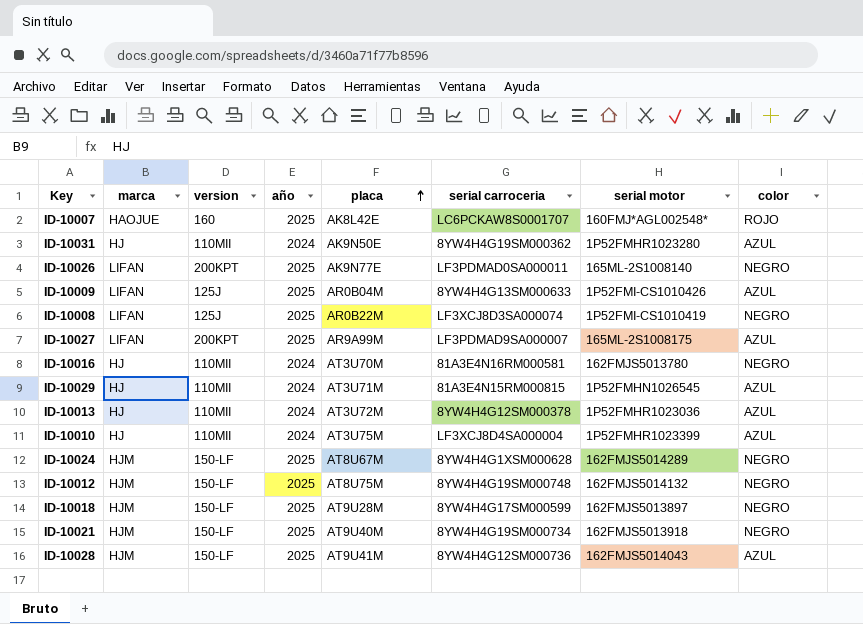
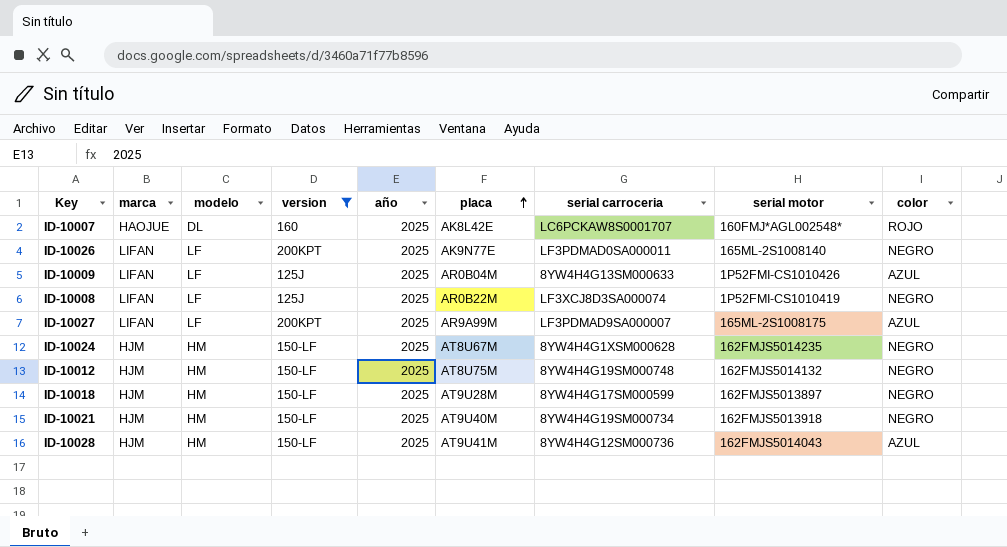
filter: none -> version != 110MII
column modelo | position: none -> 3
ID-10024 | serial motor: 162FMJS5014289 -> 162FMJS5014235

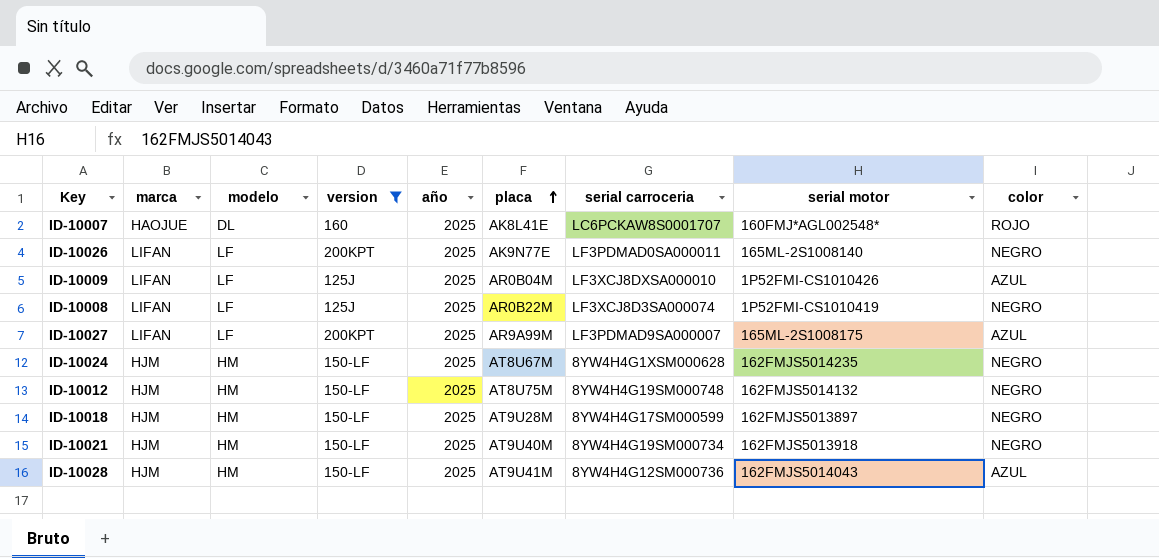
ID-10007 | placa: AK8L42E -> AK8L41E
ID-10009 | serial carroceria: 8YW4H4G13SM000633 -> LF3XCJ8DXSA000010

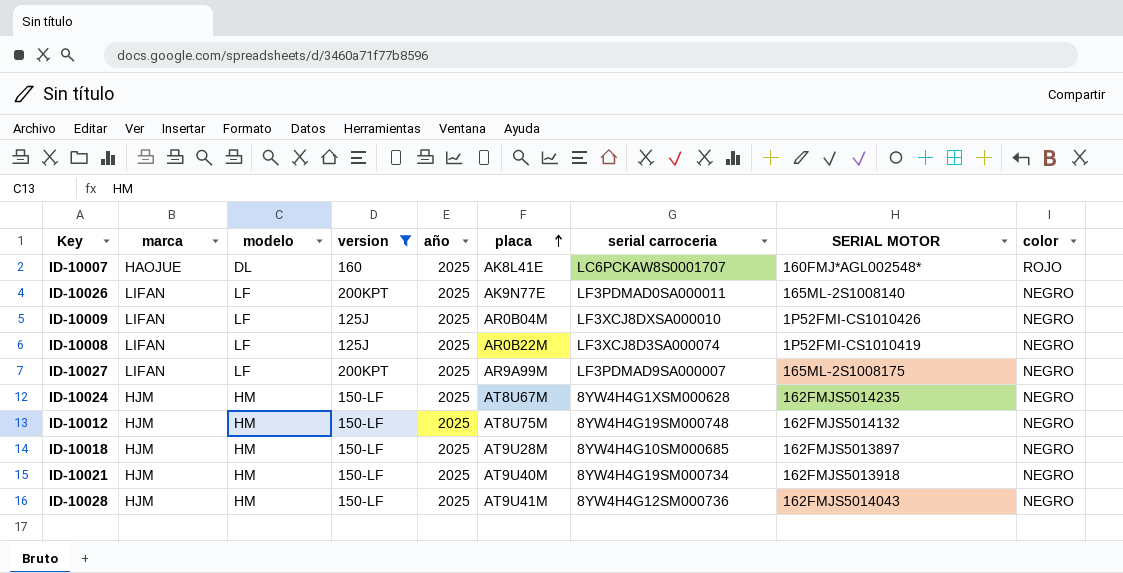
column name: serial motor -> SERIAL MOTOR
ID-10009 | color: AZUL -> NEGRO
ID-10027 | color: AZUL -> NEGRO
ID-10018 | serial carroceria: 8YW4H4G17SM000599 -> 8YW4H4G10SM000685
ID-10028 | color: AZUL -> NEGRO

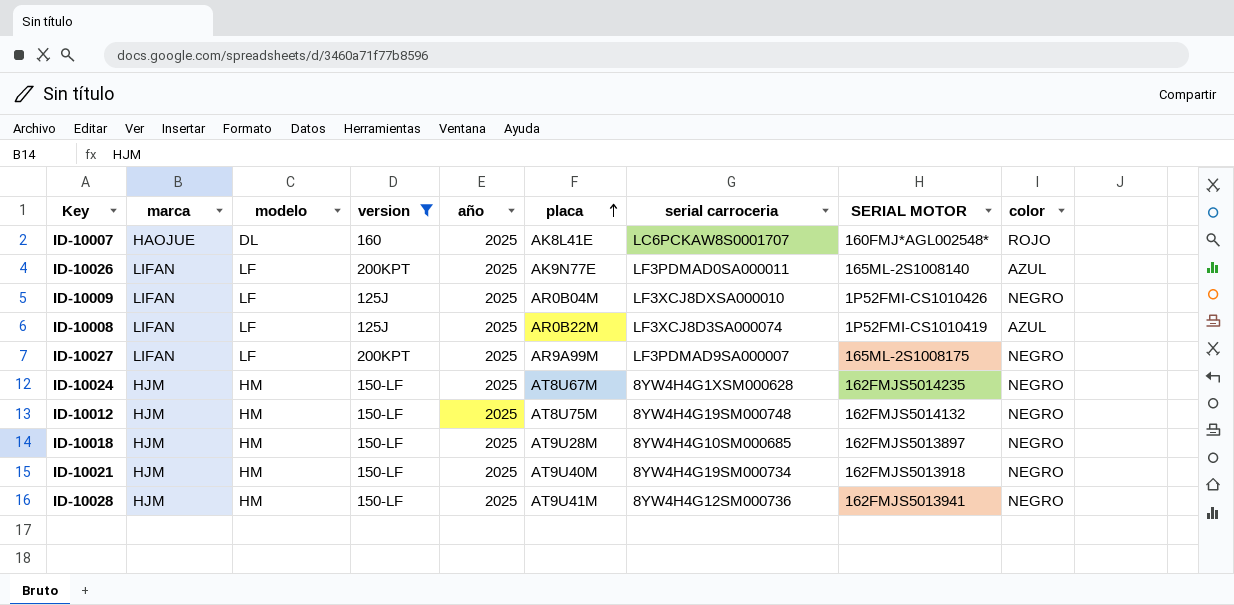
ID-10026 | color: NEGRO -> AZUL
ID-10008 | color: NEGRO -> AZUL
ID-10028 | SERIAL MOTOR: 162FMJS5014043 -> 162FMJS5013941

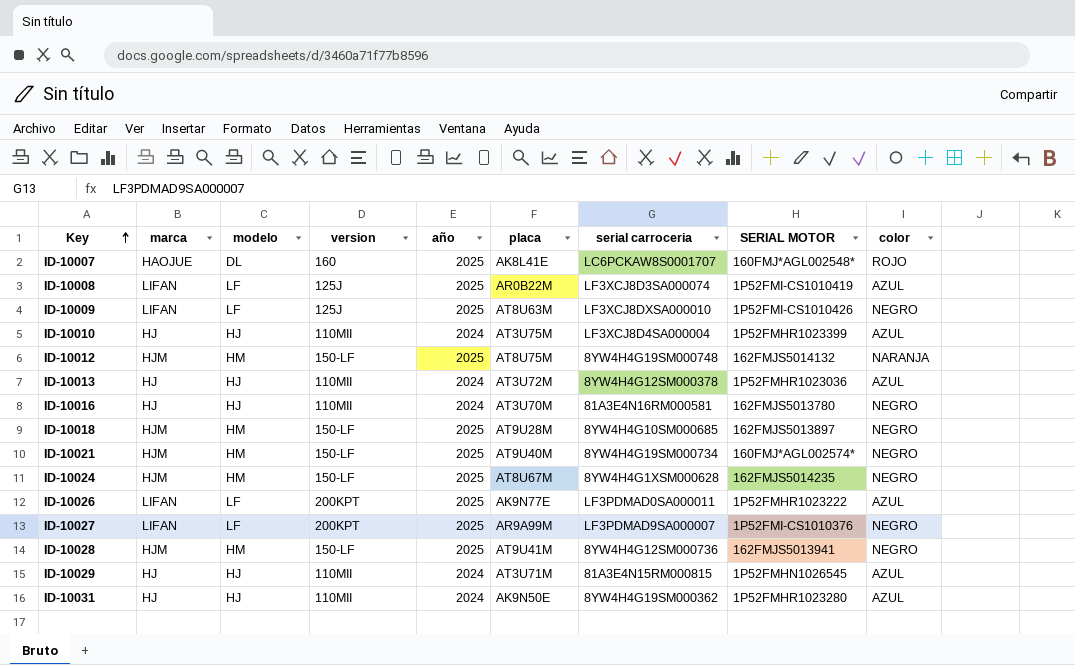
filter: version != 110MII -> none
row order: placa ascending -> Key ascending
ID-10009 | placa: AR0B04M -> AT8U63M
ID-10012 | color: NEGRO -> NARANJA
ID-10021 | SERIAL MOTOR: 162FMJS5013918 -> 160FMJ*AGL002574*
ID-10026 | SERIAL MOTOR: 165ML-2S1008140 -> 1P52FMHR1023222
ID-10027 | SERIAL MOTOR: 165ML-2S1008175 -> 1P52FMI-CS1010376

